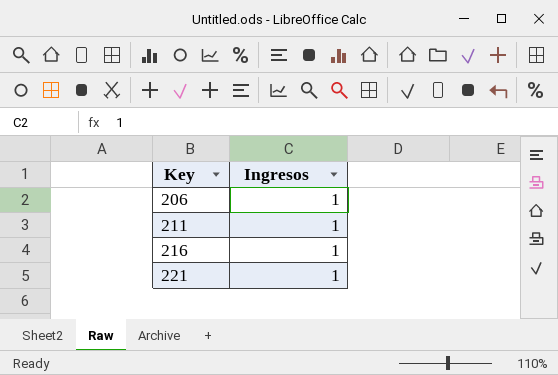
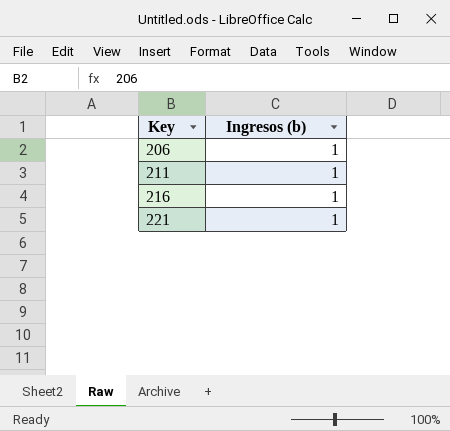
column name: Ingresos -> Ingresos (b)

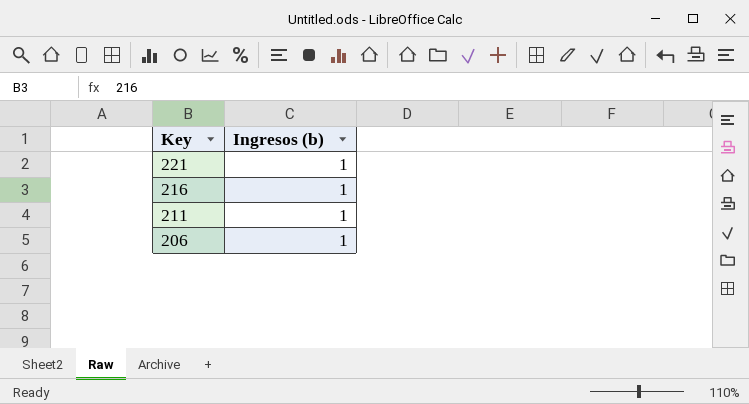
row order: Key ascending -> Key descending

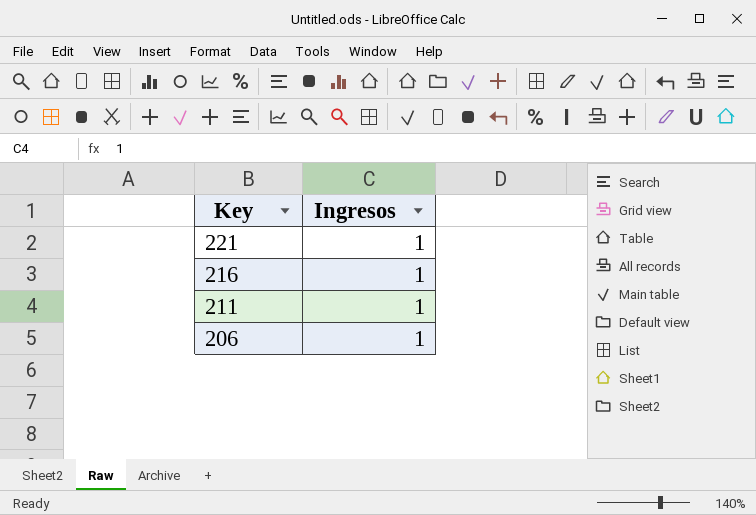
column name: Ingresos (b) -> Ingresos

